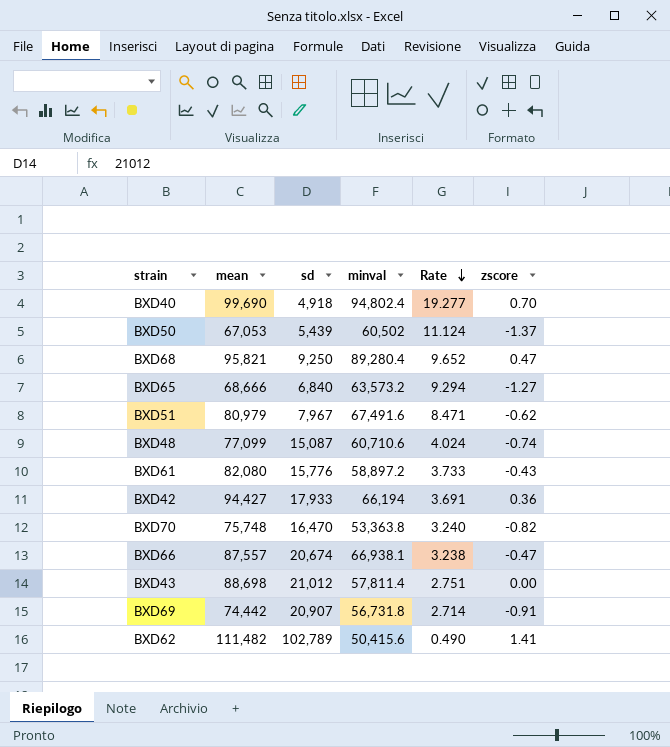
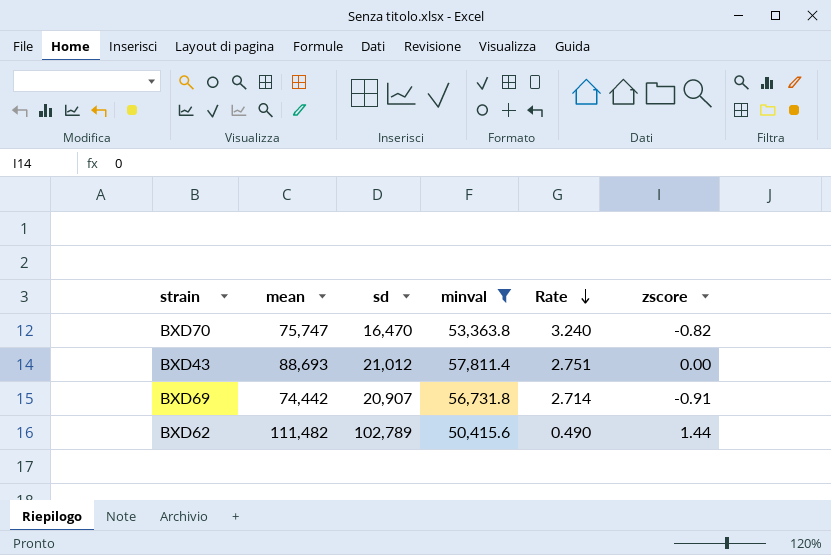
filter: none -> minval <= 57,811.4
BXD70 | mean: 75,748 -> 75,747
BXD43 | mean: 88,698 -> 88,693
BXD62 | zscore: 1.41 -> 1.44

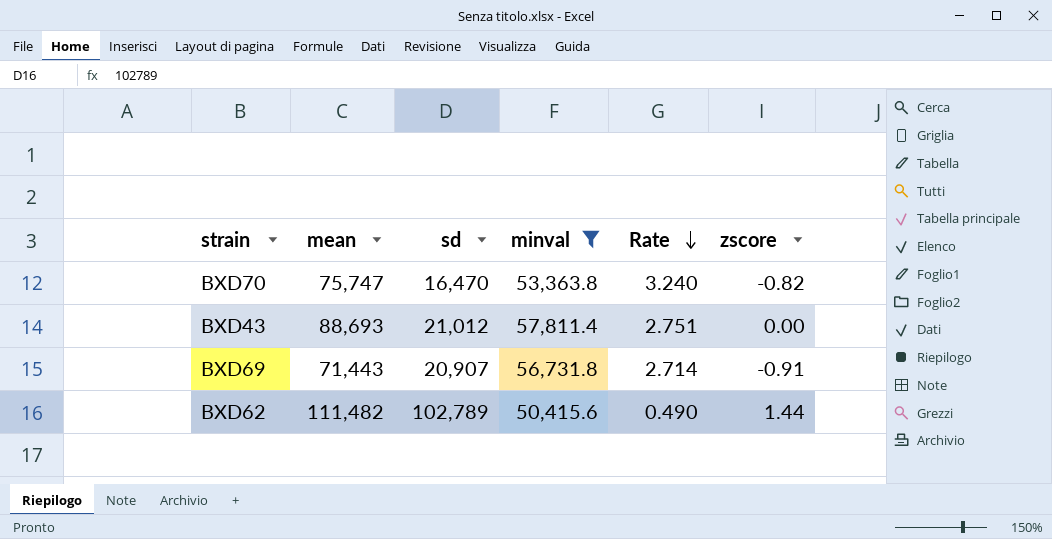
BXD69 | mean: 74,442 -> 71,443

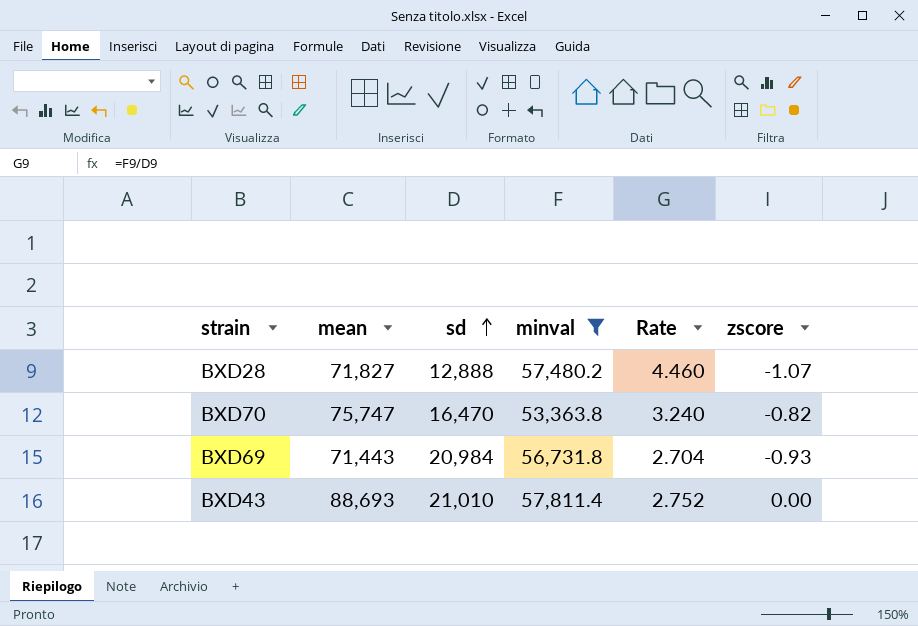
row order: Rate descending -> sd ascending
row BXD62: 111,482 | 102,789 | 50,415.6 | 0.490 | 1.44 -> none
row BXD28: none -> 71,827 | 12,888 | 57,480.2 | 4.460 | -1.07
BXD69 | sd: 20,907 -> 20,984
BXD69 | Rate: 2.714 -> 2.704
BXD69 | zscore: -0.91 -> -0.93
BXD43 | sd: 21,012 -> 21,010
BXD43 | Rate: 2.751 -> 2.752

